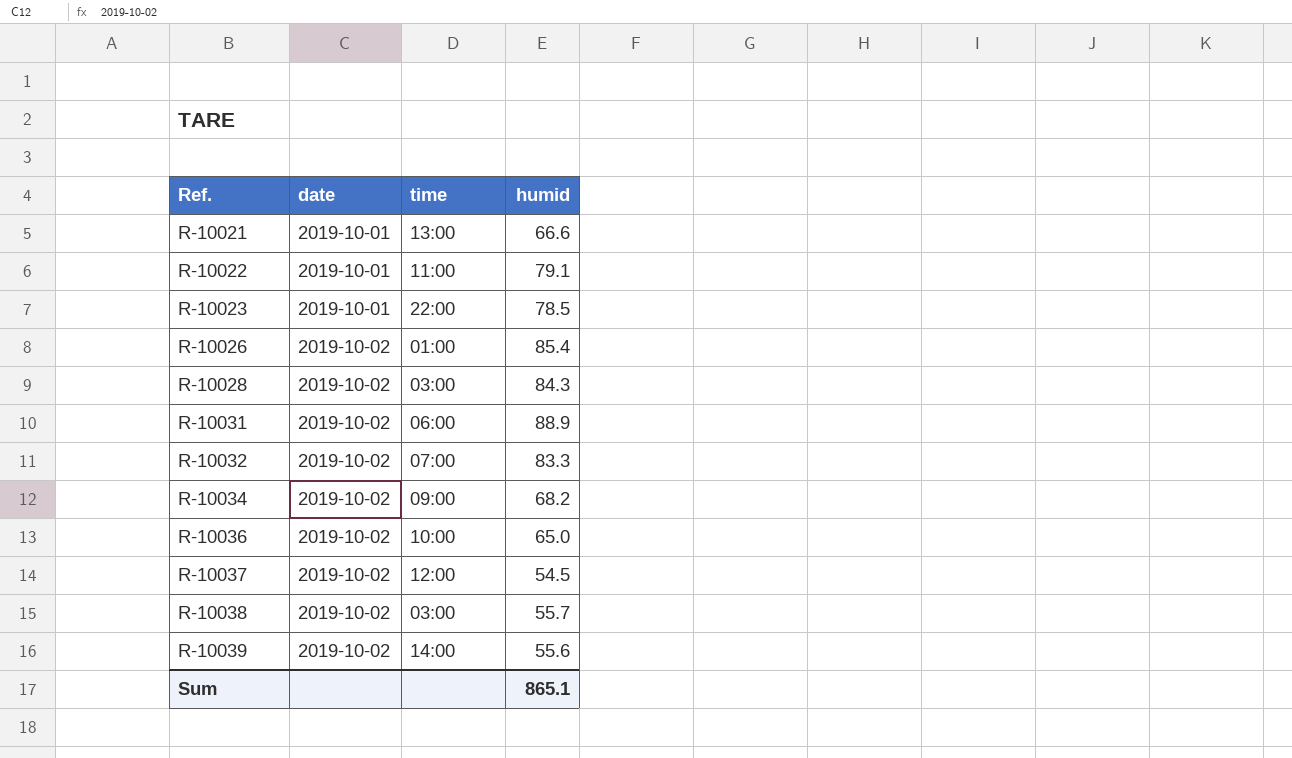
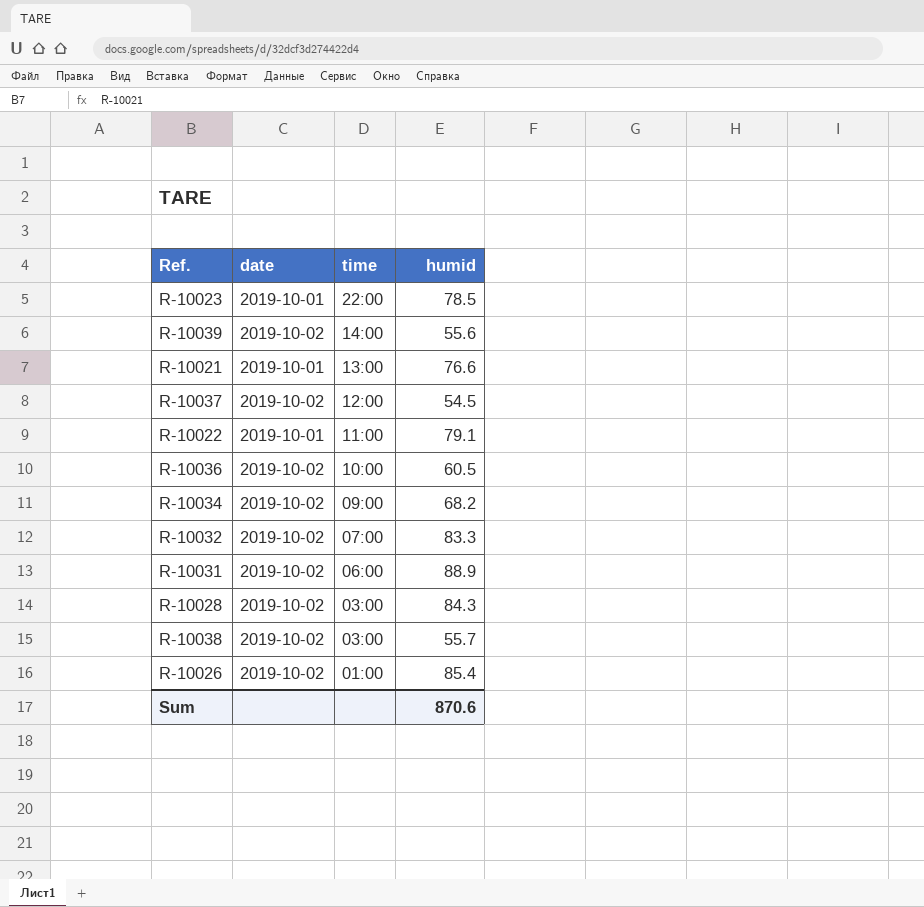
row order: Ref. ascending -> time descending
R-10021 | humid: 66.6 -> 76.6
R-10036 | humid: 65.0 -> 60.5
Sum | humid: 865.1 -> 870.6

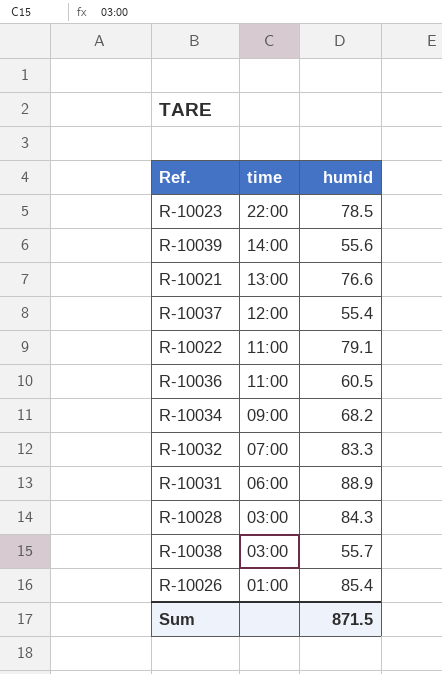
column date | position: 2 -> none
R-10037 | humid: 54.5 -> 55.4
R-10036 | time: 10:00 -> 11:00
Sum | humid: 870.6 -> 871.5

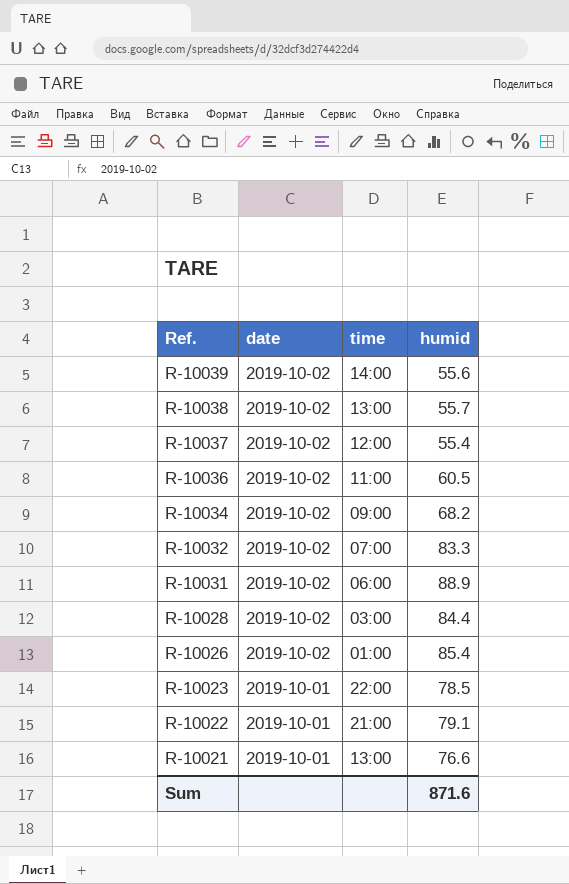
row order: time descending -> Ref. descending
column date | position: none -> 2
R-10038 | time: 03:00 -> 13:00
R-10028 | humid: 84.3 -> 84.4
R-10022 | time: 11:00 -> 21:00
Sum | humid: 871.5 -> 871.6

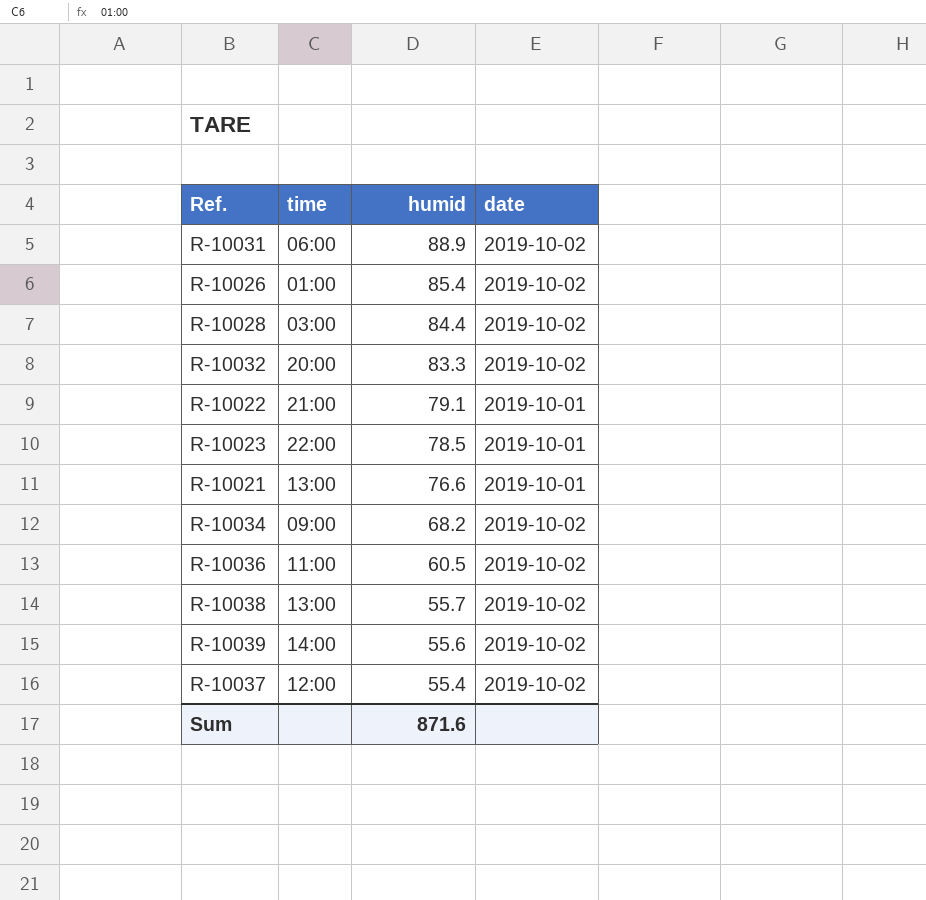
row order: Ref. descending -> humid descending
column date | position: 2 -> 4
R-10032 | time: 07:00 -> 20:00

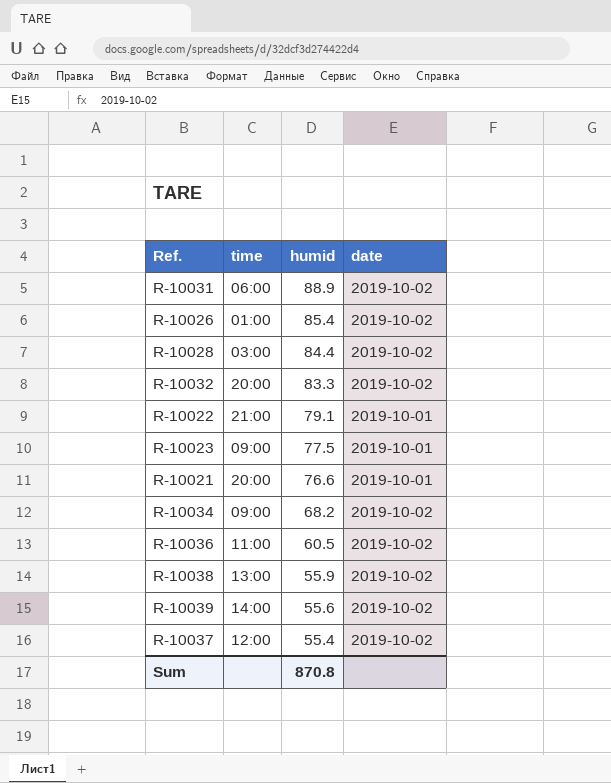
R-10023 | time: 22:00 -> 09:00
R-10023 | humid: 78.5 -> 77.5
R-10021 | time: 13:00 -> 20:00
R-10038 | humid: 55.7 -> 55.9
Sum | humid: 871.6 -> 870.8

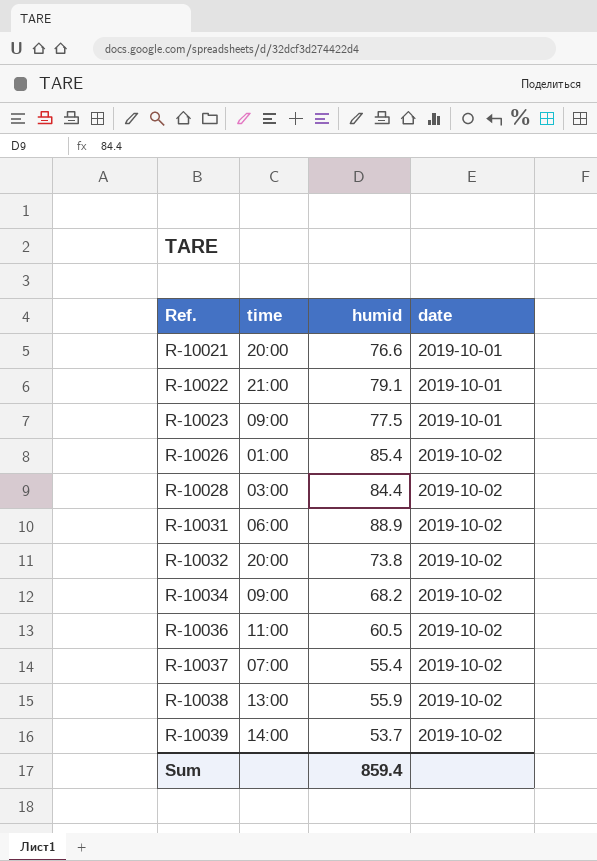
row order: humid descending -> Ref. ascending
R-10032 | humid: 83.3 -> 73.8
R-10037 | time: 12:00 -> 07:00
R-10039 | humid: 55.6 -> 53.7
Sum | humid: 870.8 -> 859.4

